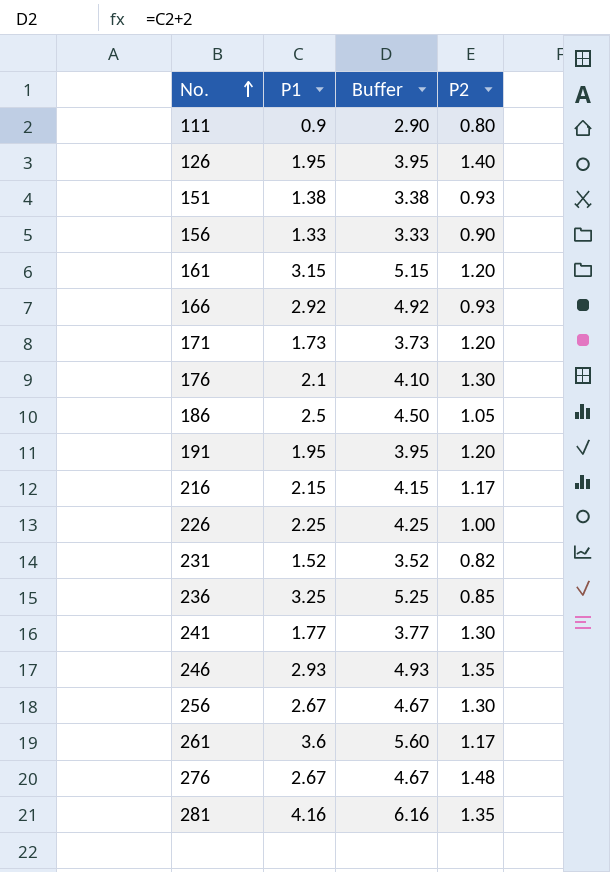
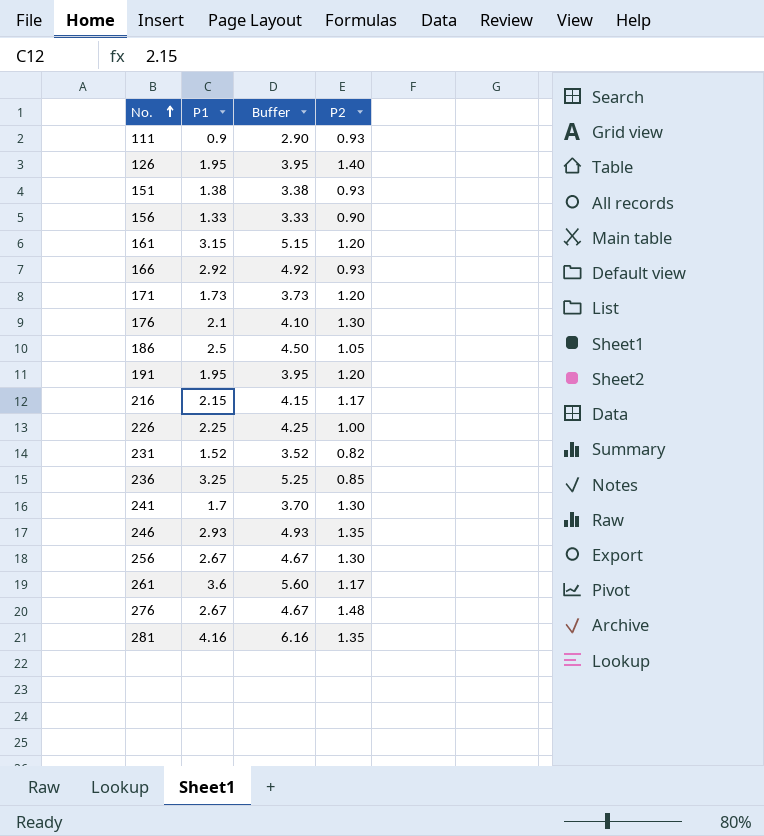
111 | P2: 0.80 -> 0.93
241 | P1: 1.77 -> 1.7
241 | Buffer: 3.77 -> 3.70

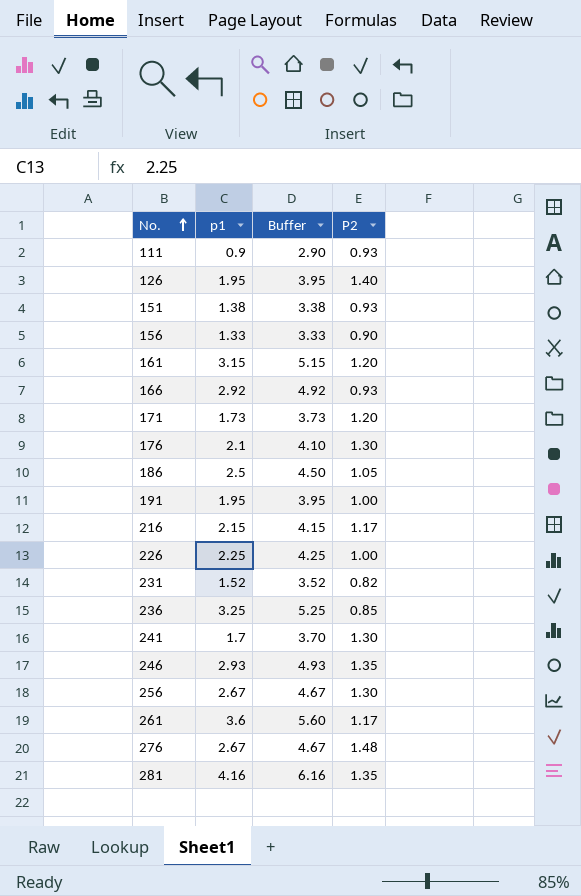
column name: P1 -> p1
191 | P2: 1.20 -> 1.00

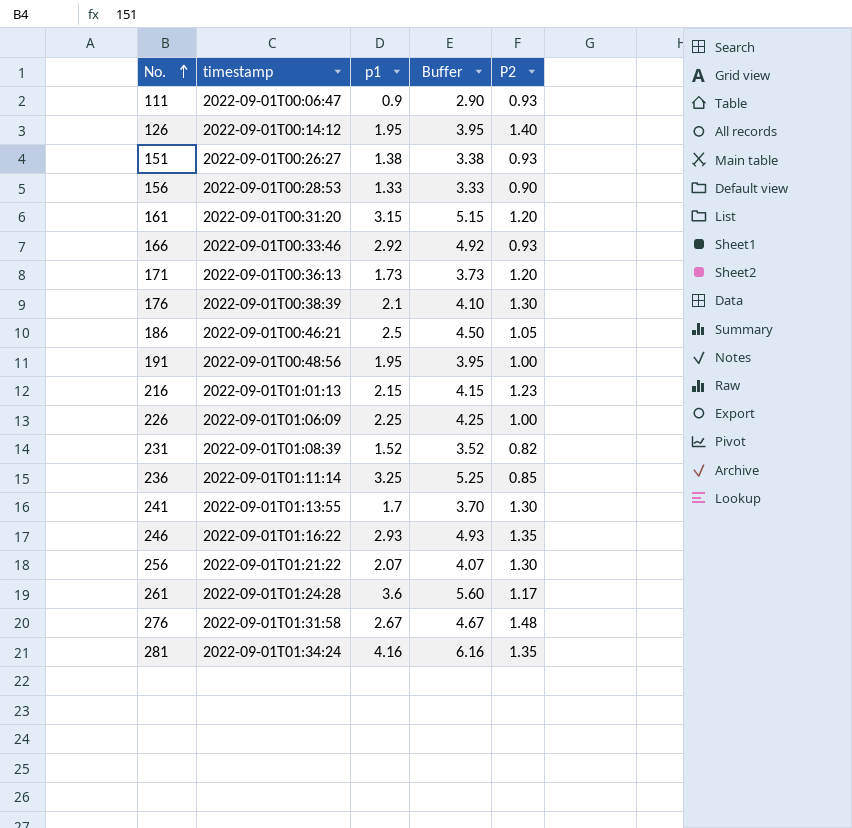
column timestamp | position: none -> 2
216 | P2: 1.17 -> 1.23
256 | p1: 2.67 -> 2.07
256 | Buffer: 4.67 -> 4.07

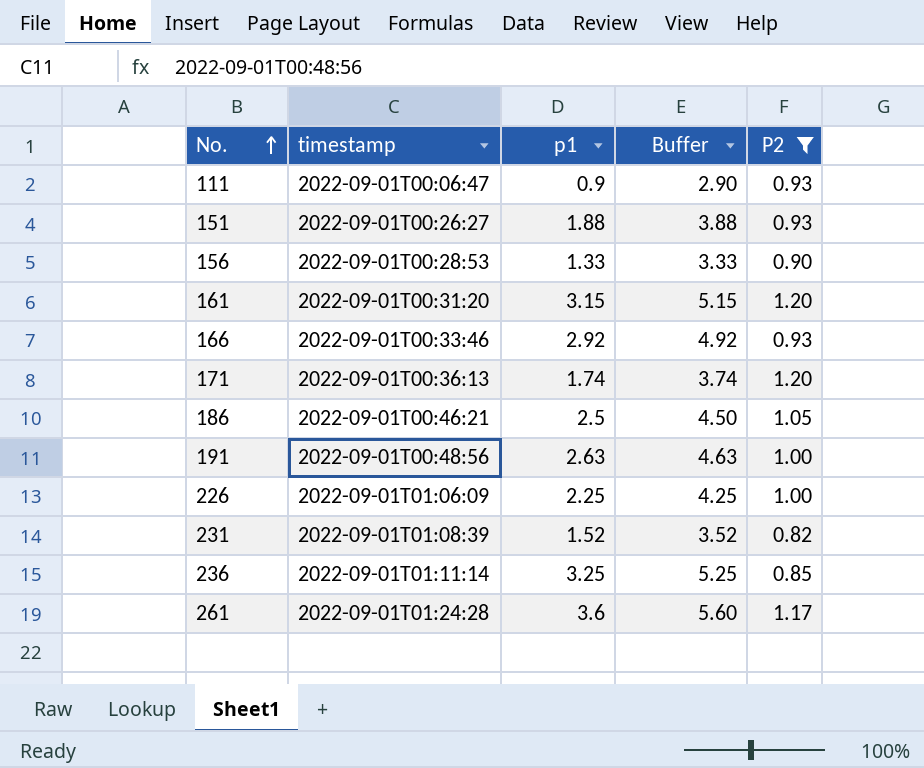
filter: none -> P2 <= 1.20
151 | p1: 1.38 -> 1.88
151 | Buffer: 3.38 -> 3.88
171 | p1: 1.73 -> 1.74
171 | Buffer: 3.73 -> 3.74
191 | p1: 1.95 -> 2.63
191 | Buffer: 3.95 -> 4.63

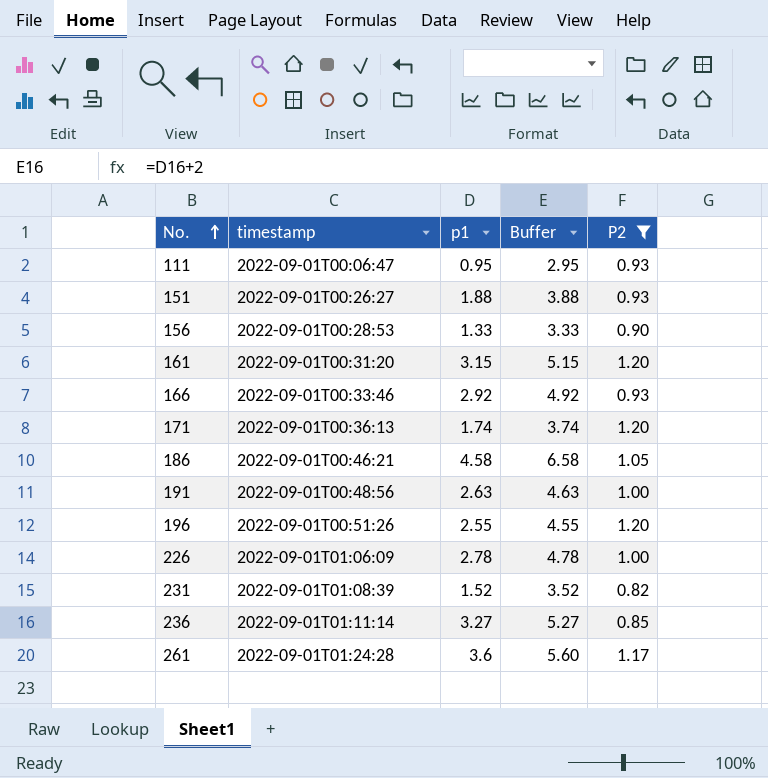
111 | p1: 0.9 -> 0.95
111 | Buffer: 2.90 -> 2.95
186 | p1: 2.5 -> 4.58
186 | Buffer: 4.50 -> 6.58
row 196: none -> 2022-09-01T00:51:26 | 2.55 | 4.55 | 1.20
226 | p1: 2.25 -> 2.78
226 | Buffer: 4.25 -> 4.78
236 | p1: 3.25 -> 3.27
236 | Buffer: 5.25 -> 5.27

